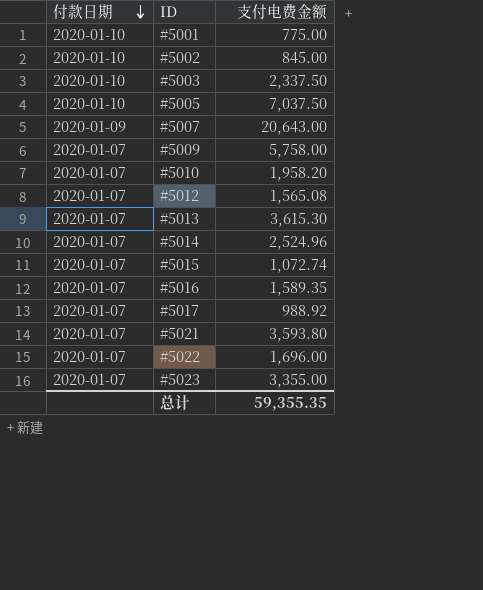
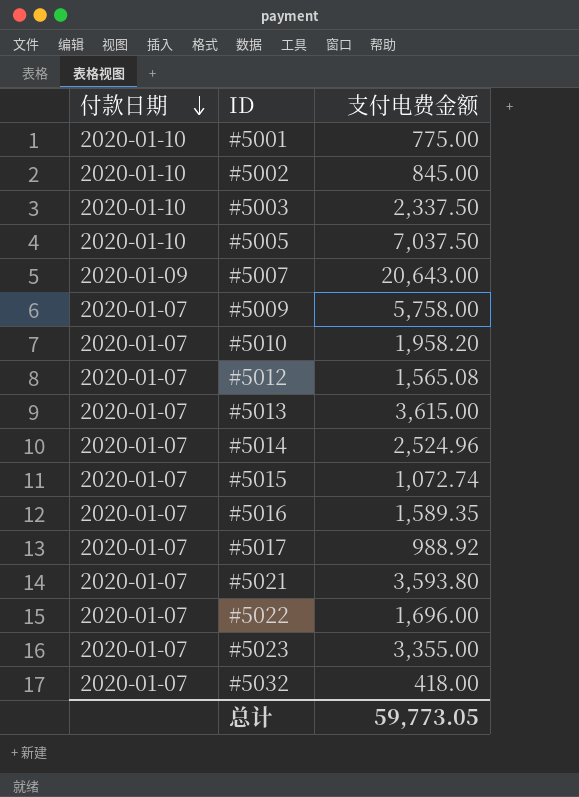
#5013 | 支付电费金额: 3,615.30 -> 3,615.00
row #5032: none -> 2020-01-07 | 418.00
总计 | 支付电费金额: 59,355.35 -> 59,773.05

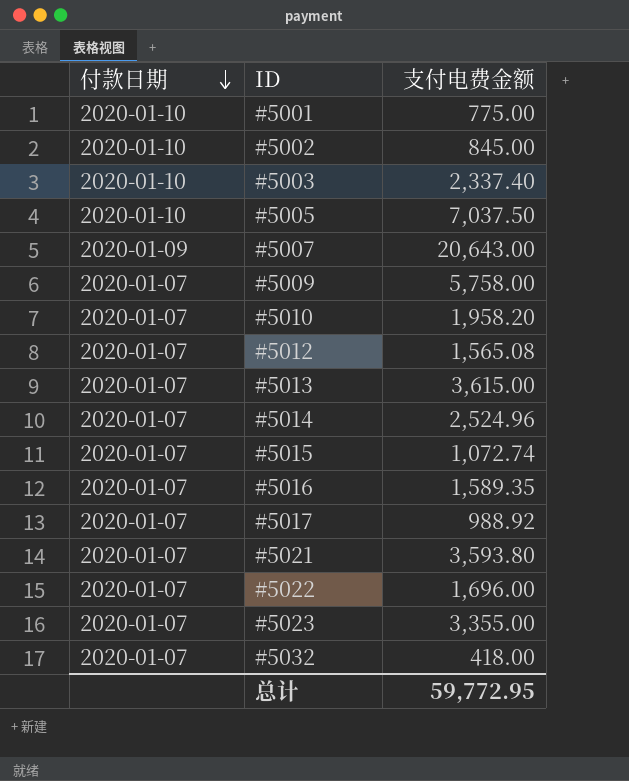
#5003 | 支付电费金额: 2,337.50 -> 2,337.40
总计 | 支付电费金额: 59,773.05 -> 59,772.95

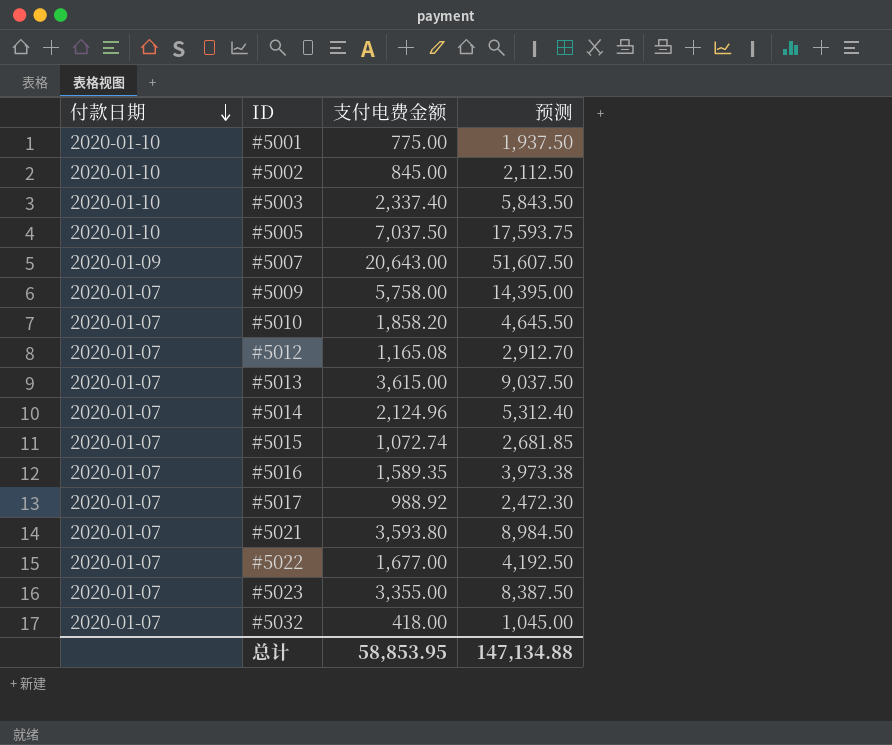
column 预测 | formula: none -> [支付电费金额] * 2.5
#5010 | 支付电费金额: 1,958.20 -> 1,858.20
#5012 | 支付电费金额: 1,565.08 -> 1,165.08
#5014 | 支付电费金额: 2,524.96 -> 2,124.96
#5022 | 支付电费金额: 1,696.00 -> 1,677.00
总计 | 支付电费金额: 59,772.95 -> 58,853.95

